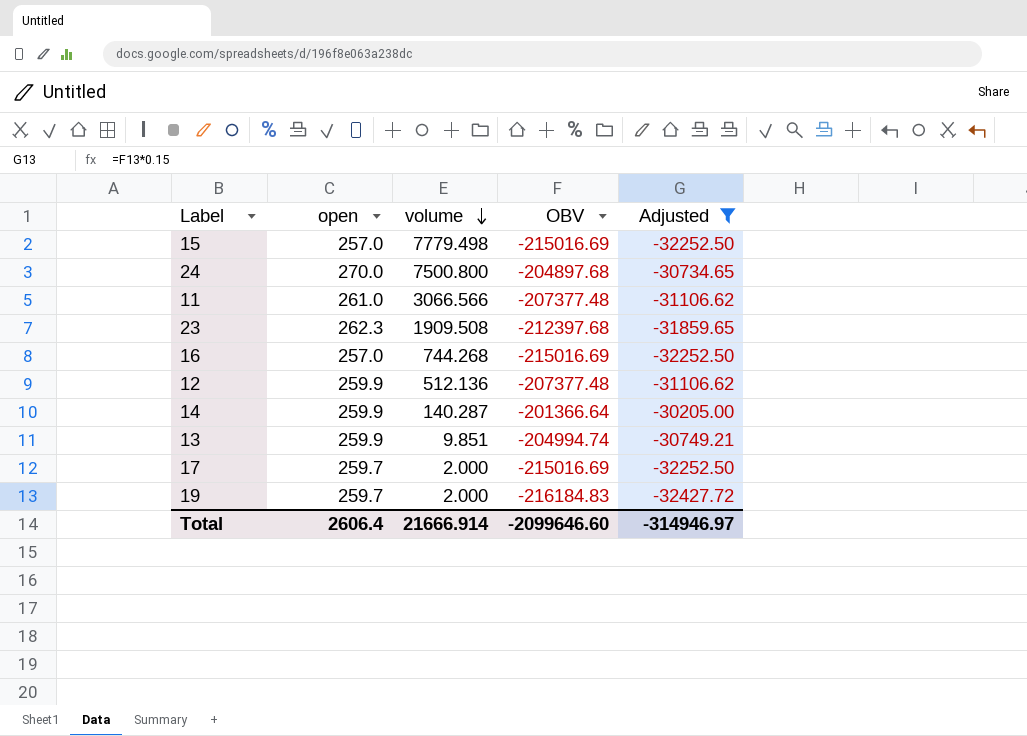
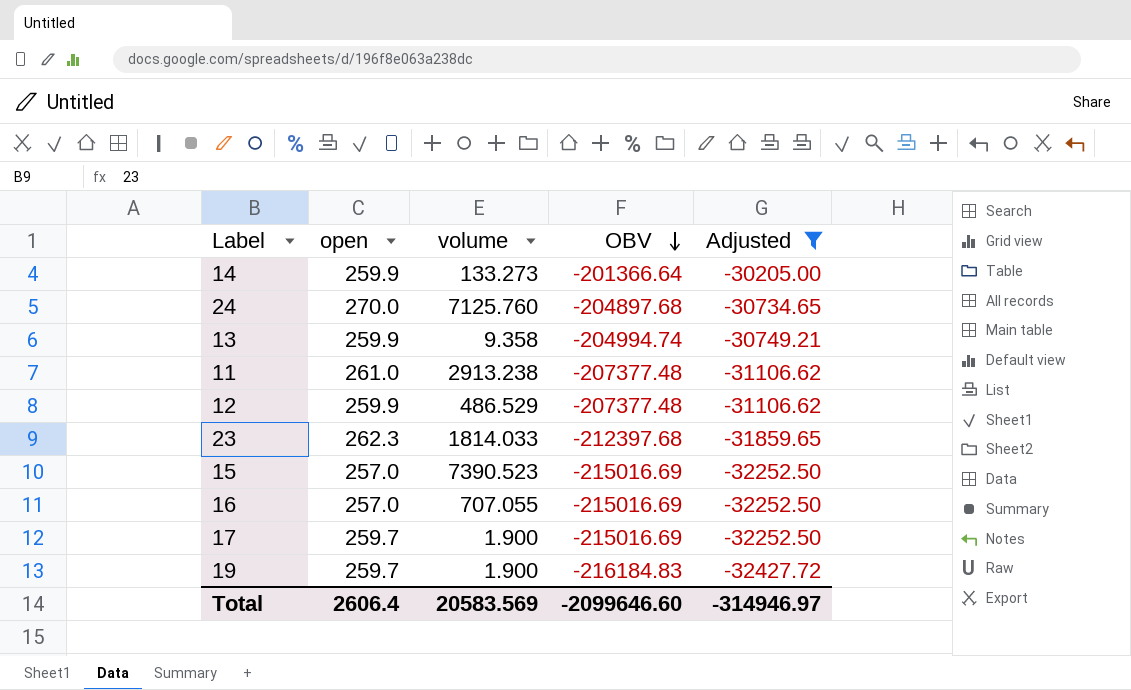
row order: volume descending -> OBV descending
14 | volume: 140.287 -> 133.273
24 | volume: 7500.800 -> 7125.760
13 | volume: 9.851 -> 9.358
11 | volume: 3066.566 -> 2913.238
12 | volume: 512.136 -> 486.529
23 | volume: 1909.508 -> 1814.033
15 | volume: 7779.498 -> 7390.523
16 | volume: 744.268 -> 707.055
17 | volume: 2.000 -> 1.900
19 | volume: 2.000 -> 1.900
Total | volume: 21666.914 -> 20583.569

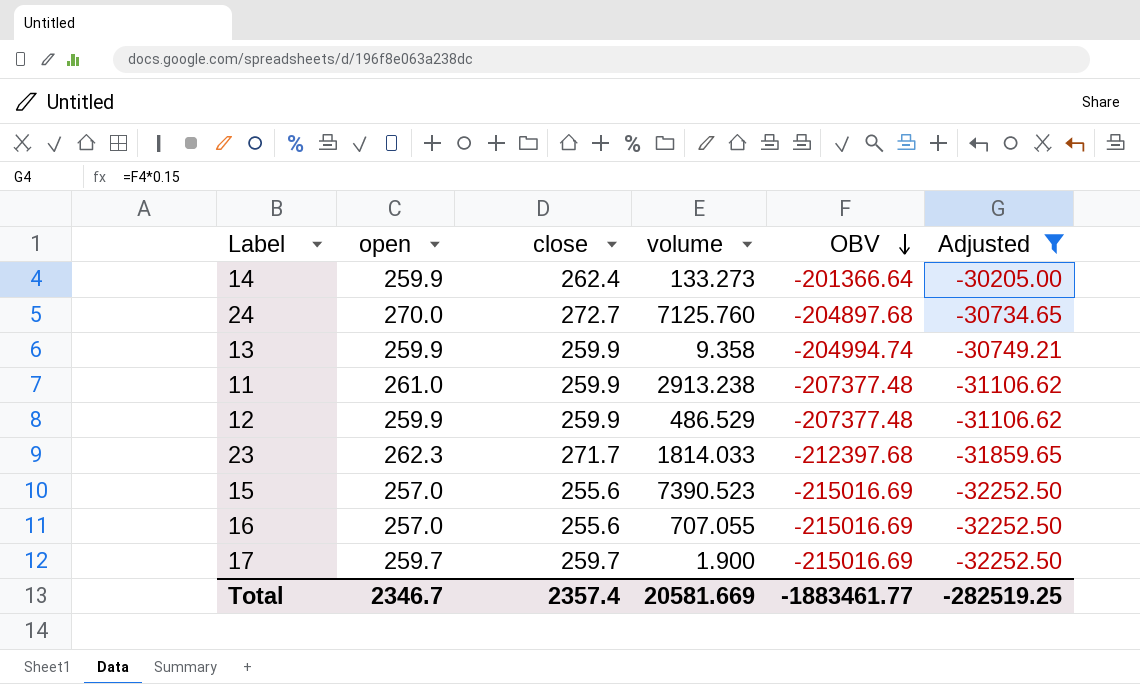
column close | position: none -> 3
row 19: 259.7 | 1.900 | -216184.83 | -32427.72 -> none
Total | open: 2606.4 -> 2346.7
Total | volume: 20583.569 -> 20581.669
Total | OBV: -2099646.60 -> -1883461.77
Total | Adjusted: -314946.97 -> -282519.25

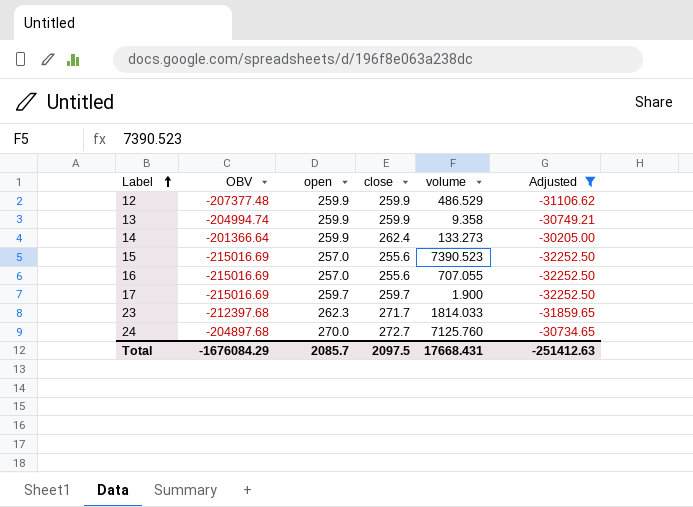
row order: OBV descending -> Label ascending
column OBV | position: 5 -> 2
row 11: 261.0 | 259.9 | 2913.238 | -207377.48 | -31106.62 -> none
Total | OBV: -1883461.77 -> -1676084.29
Total | open: 2346.7 -> 2085.7
Total | close: 2357.4 -> 2097.5
Total | volume: 20581.669 -> 17668.431
Total | Adjusted: -282519.25 -> -251412.63

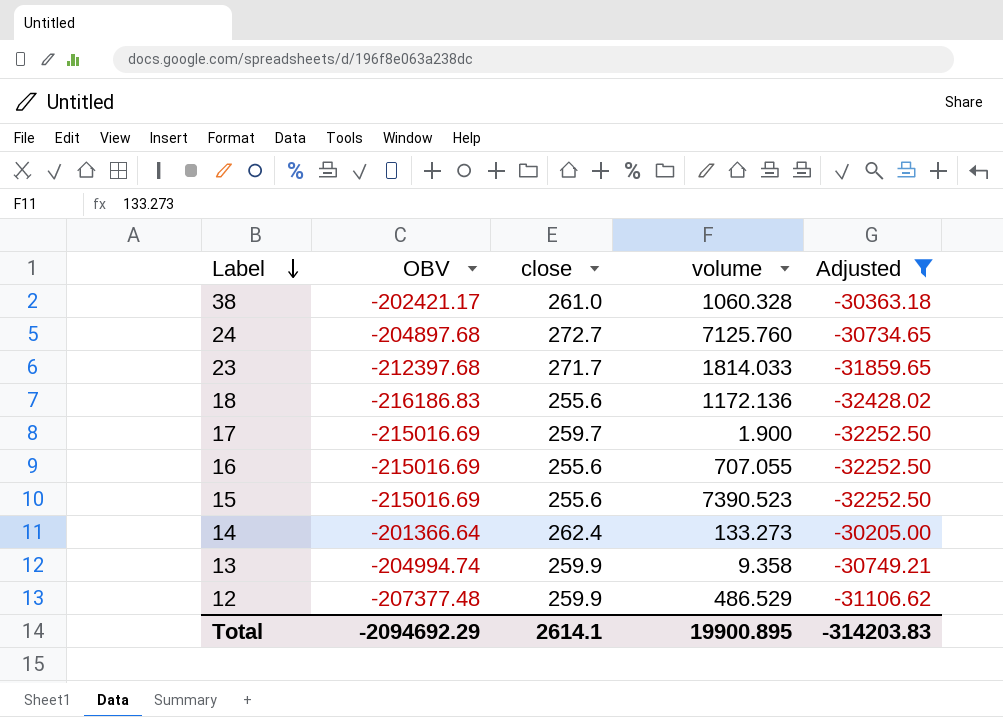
row order: Label ascending -> Label descending
column open | position: 3 -> none
row 38: none -> -202421.17 | 261.0 | 1060.328 | -30363.18
row 18: none -> -216186.83 | 255.6 | 1172.136 | -32428.02
Total | OBV: -1676084.29 -> -2094692.29
Total | close: 2097.5 -> 2614.1
Total | volume: 17668.431 -> 19900.895
Total | Adjusted: -251412.63 -> -314203.83

